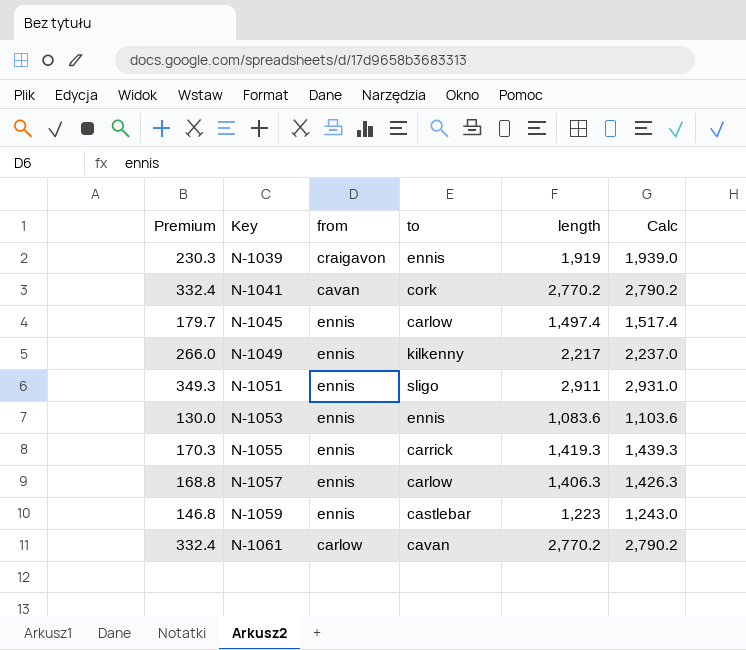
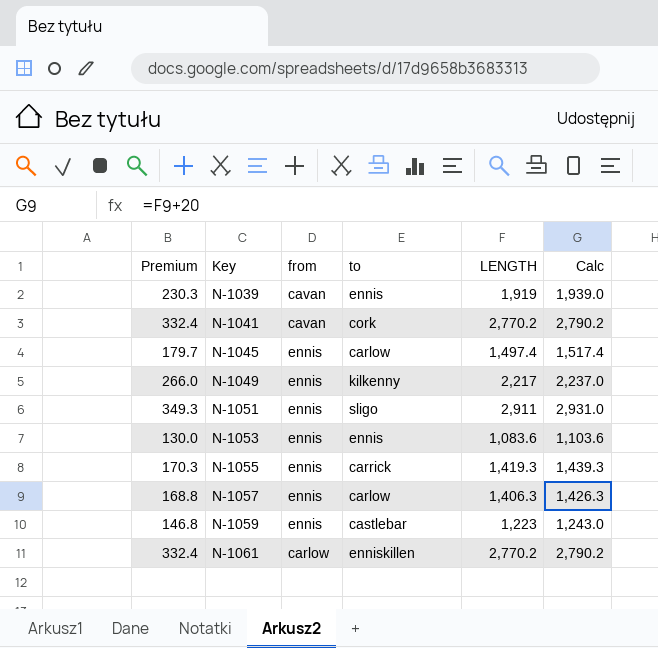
column name: length -> LENGTH
N-1039 | from: craigavon -> cavan
N-1061 | to: cavan -> enniskillen

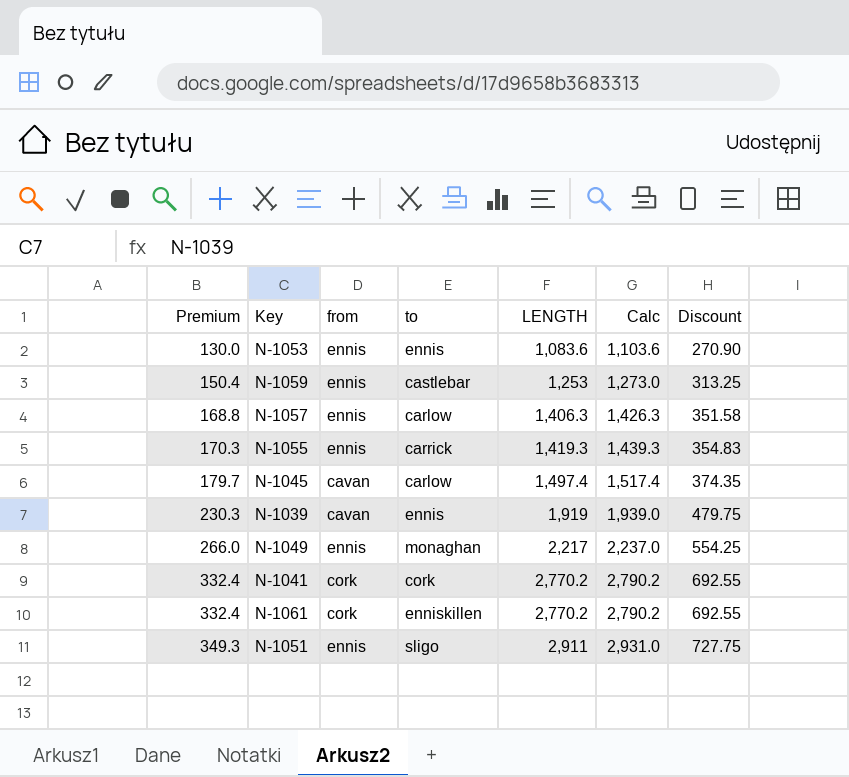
row order: Key ascending -> Premium ascending
column Discount | formula: none -> [LENGTH] * 0.25
N-1059 | Premium: 146.8 -> 150.4
N-1059 | LENGTH: 1,223 -> 1,253
N-1059 | Calc: 1,243.0 -> 1,273.0
N-1045 | from: ennis -> cavan
N-1049 | to: kilkenny -> monaghan
N-1041 | from: cavan -> cork
N-1061 | from: carlow -> cork

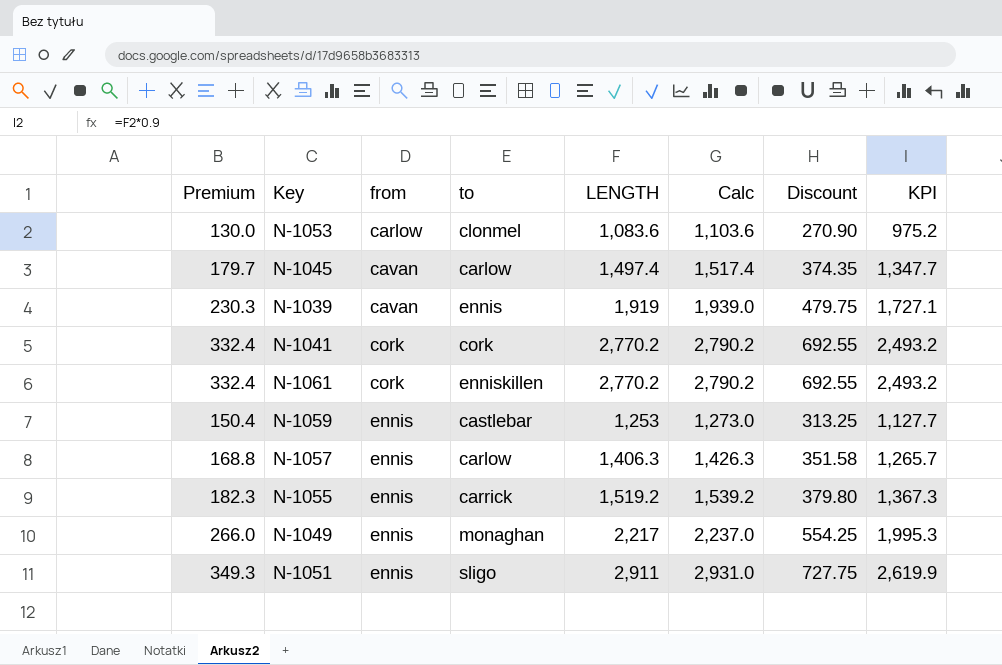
row order: Premium ascending -> from ascending
column KPI | formula: none -> [LENGTH] * 0.9
N-1053 | from: ennis -> carlow
N-1053 | to: ennis -> clonmel
N-1055 | Premium: 170.3 -> 182.3
N-1055 | LENGTH: 1,419.3 -> 1,519.2
N-1055 | Calc: 1,439.3 -> 1,539.2
N-1055 | Discount: 354.83 -> 379.80

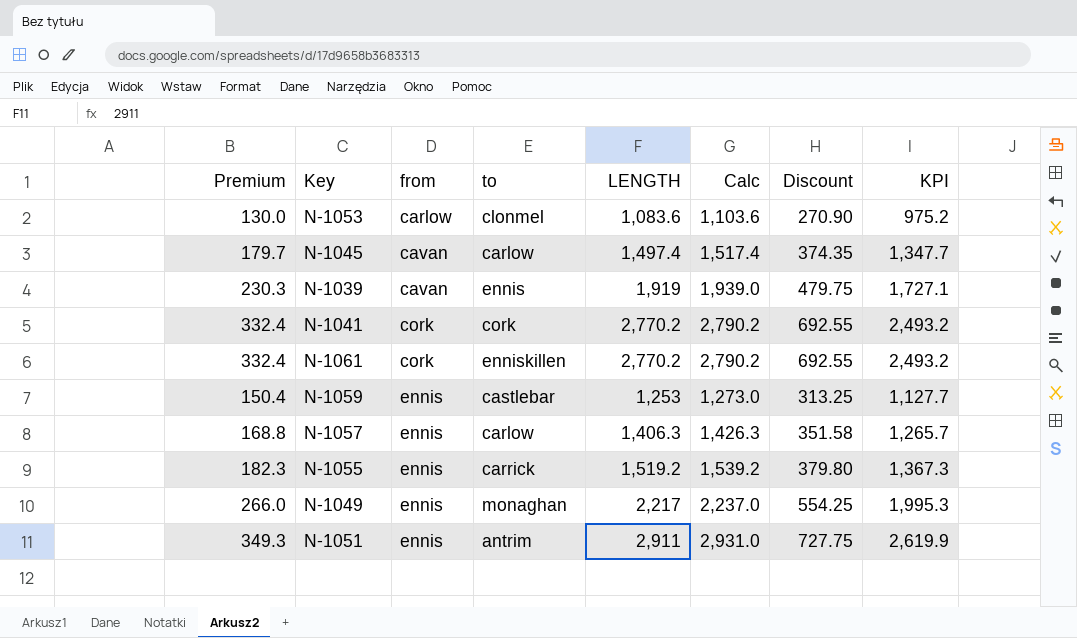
N-1051 | to: sligo -> antrim

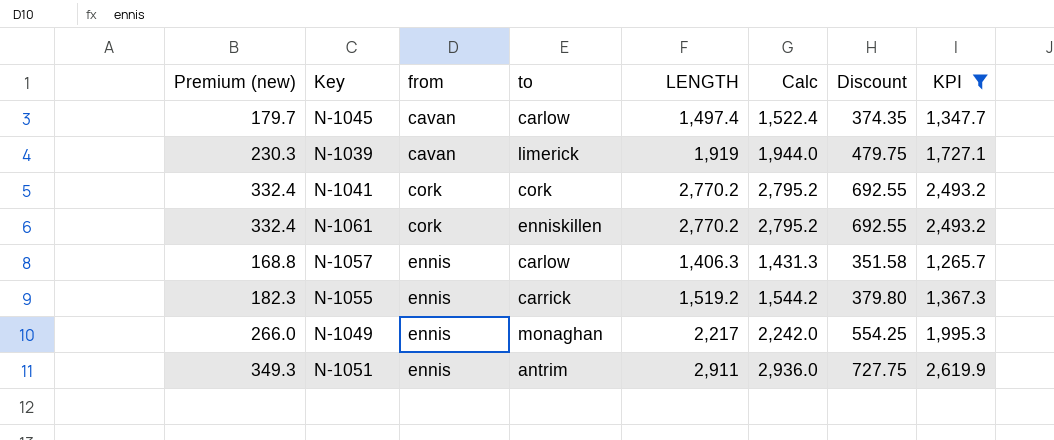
filter: none -> KPI >= 1,265.7
column name: Premium -> Premium (new)
column Calc | formula: [LENGTH] + 20 -> [LENGTH] + 25
N-1039 | to: ennis -> limerick

